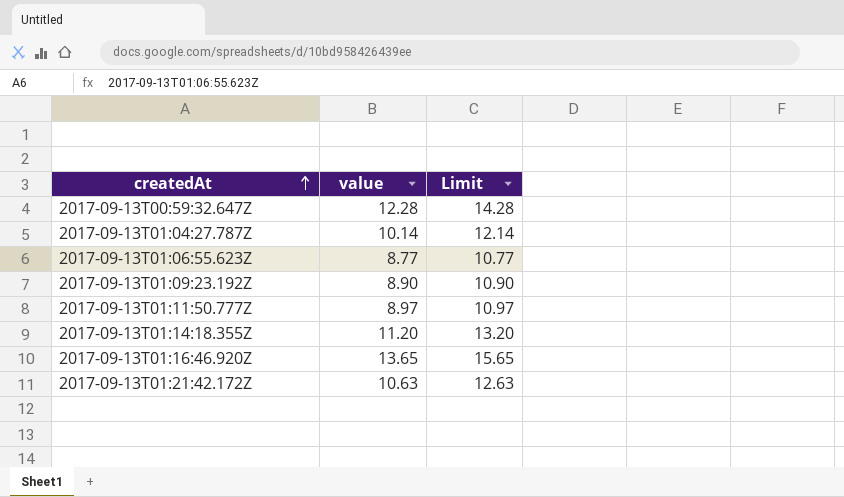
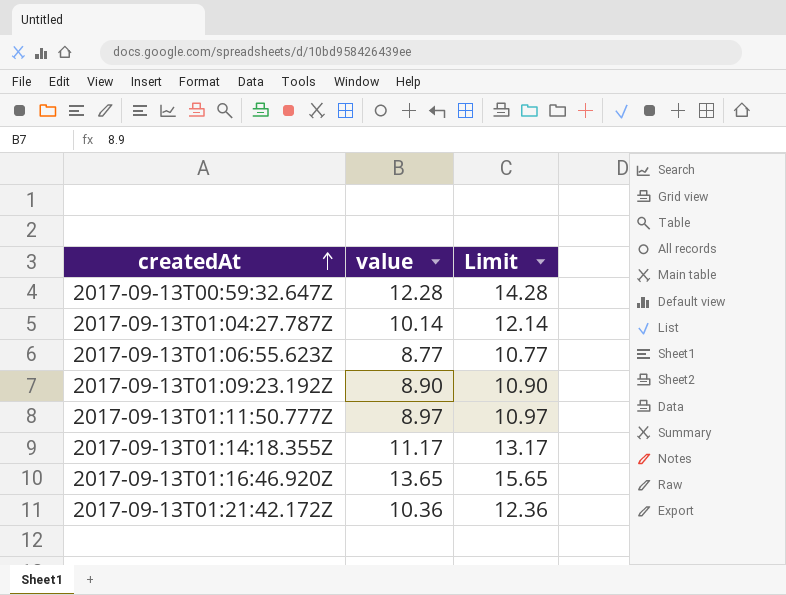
2017-09-13T01:14:18.355Z | value: 11.20 -> 11.17
2017-09-13T01:14:18.355Z | Limit: 13.20 -> 13.17
2017-09-13T01:21:42.172Z | value: 10.63 -> 10.36
2017-09-13T01:21:42.172Z | Limit: 12.63 -> 12.36

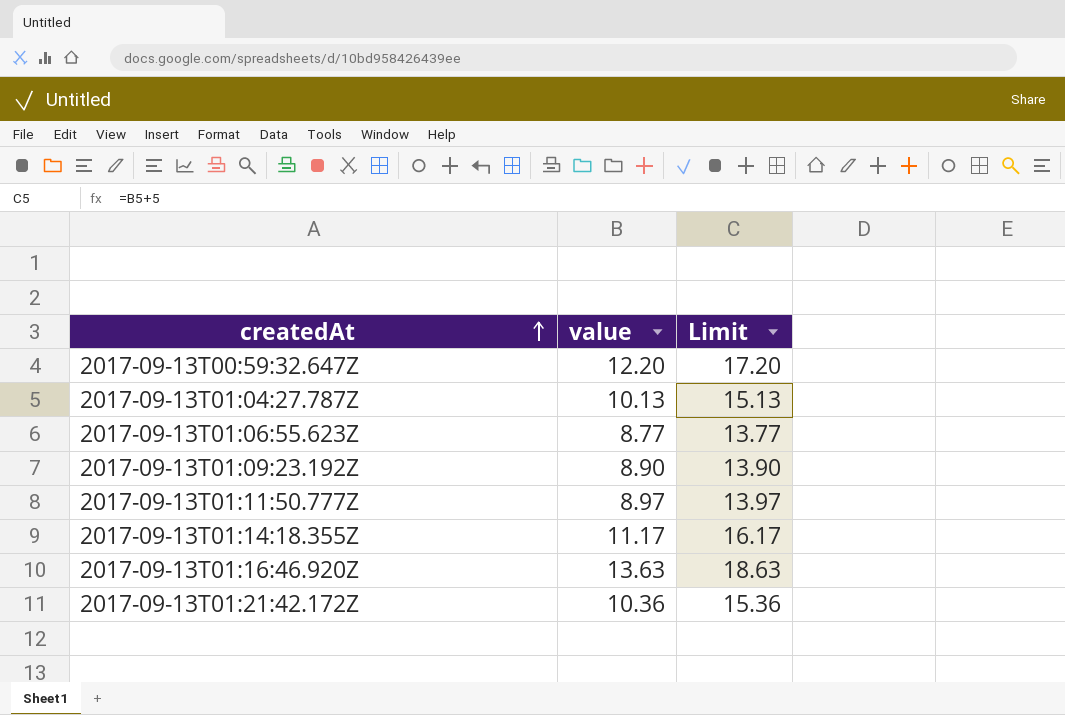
column Limit | formula: [value] + 2 -> [value] + 5
2017-09-13T00:59:32.647Z | value: 12.28 -> 12.20
2017-09-13T01:04:27.787Z | value: 10.14 -> 10.13
2017-09-13T01:16:46.920Z | value: 13.65 -> 13.63

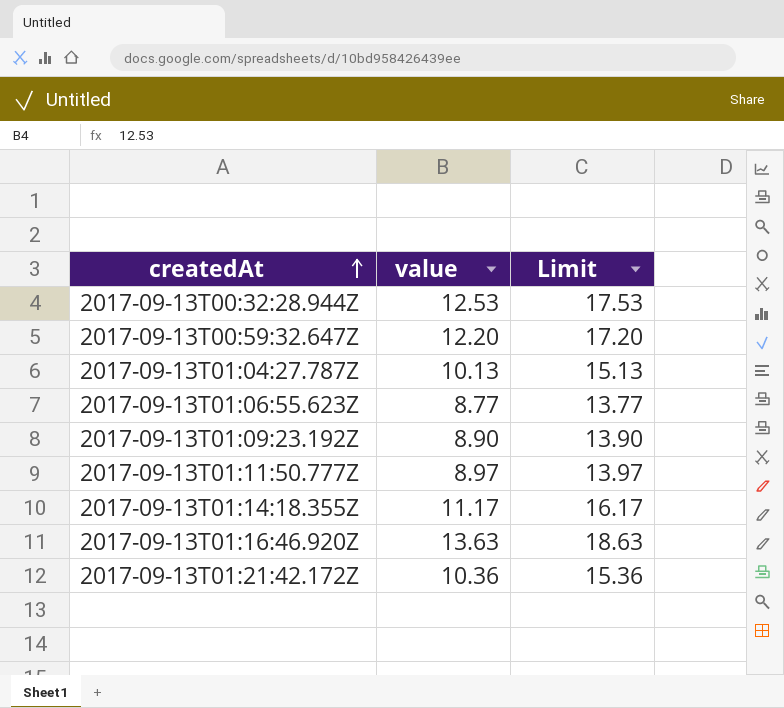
row 2017-09-13T00:32:28.944Z: none -> 12.53 | 17.53

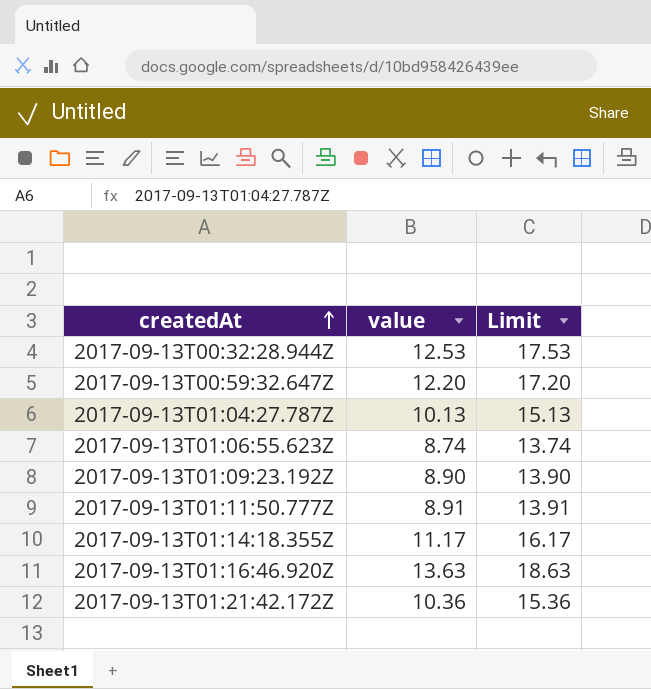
2017-09-13T01:06:55.623Z | value: 8.77 -> 8.74
2017-09-13T01:06:55.623Z | Limit: 13.77 -> 13.74
2017-09-13T01:11:50.777Z | value: 8.97 -> 8.91
2017-09-13T01:11:50.777Z | Limit: 13.97 -> 13.91

